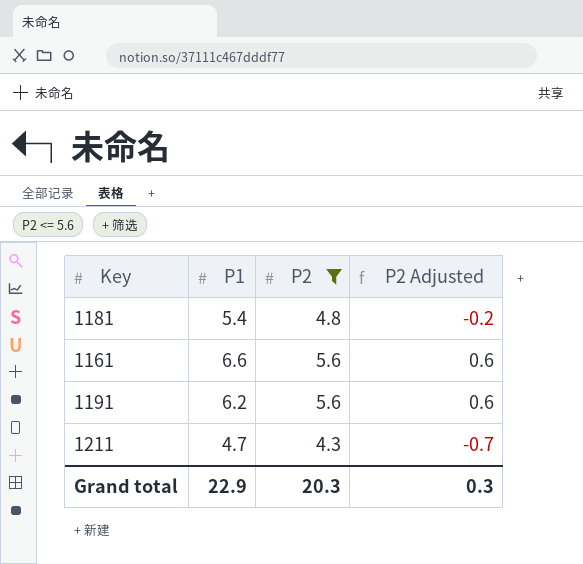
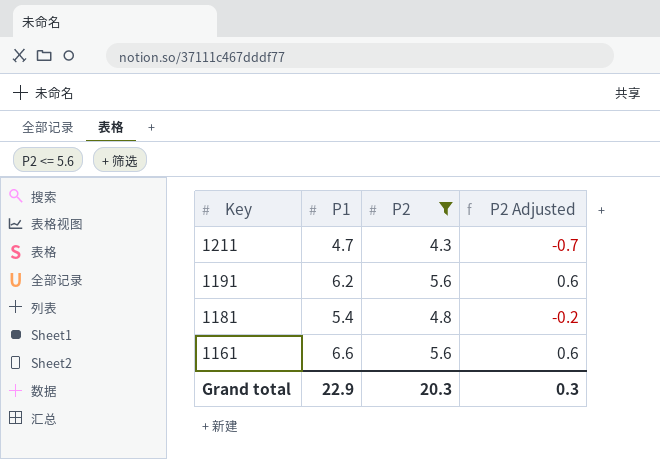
row order: none -> Key descending

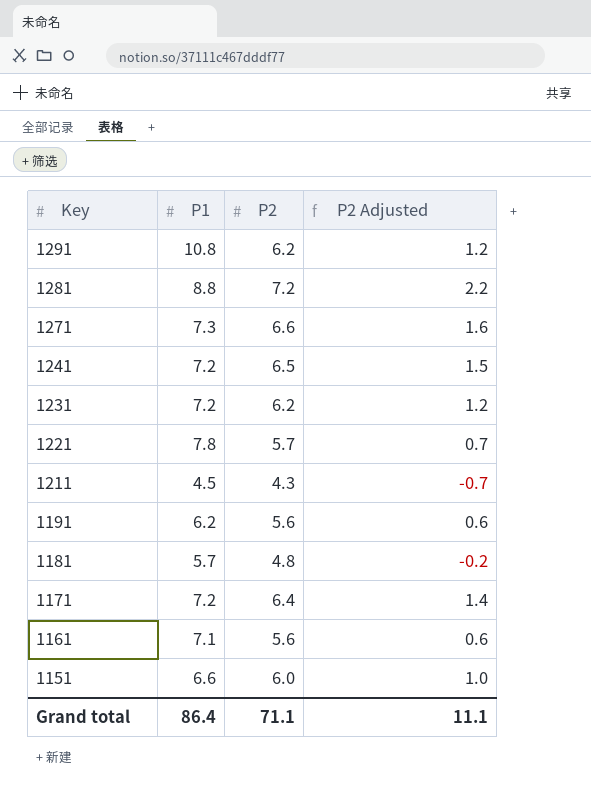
filter: P2 <= 5.6 -> none
1211 | P1: 4.7 -> 4.5
1181 | P1: 5.4 -> 5.7
1161 | P1: 6.6 -> 7.1
Grand total | P1: 22.9 -> 86.4
Grand total | P2: 20.3 -> 71.1
Grand total | P2 Adjusted: 0.3 -> 11.1

